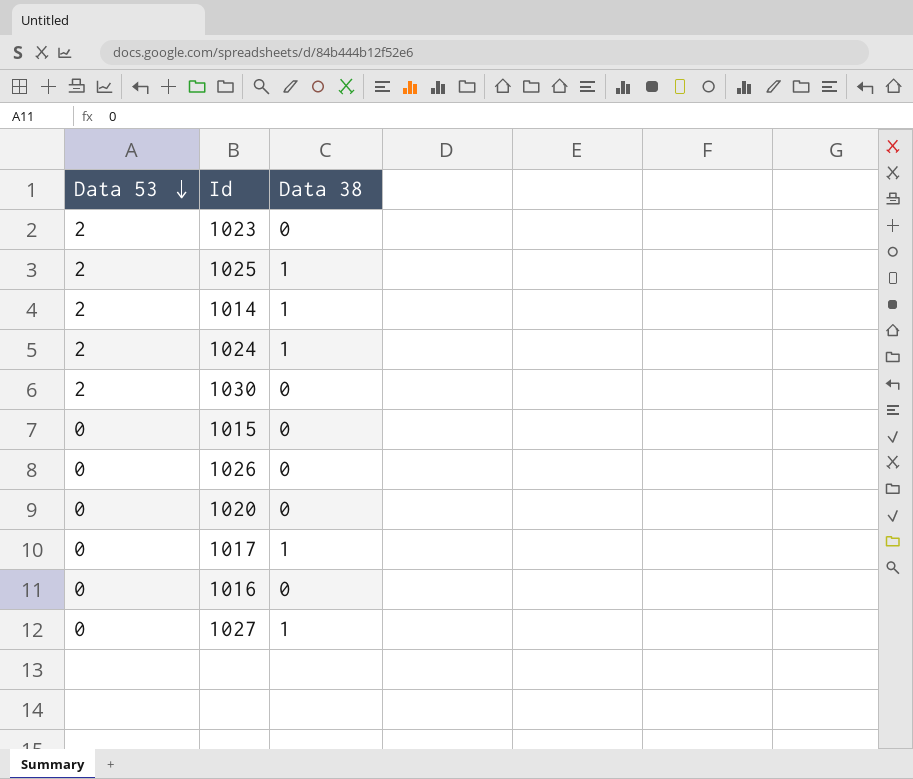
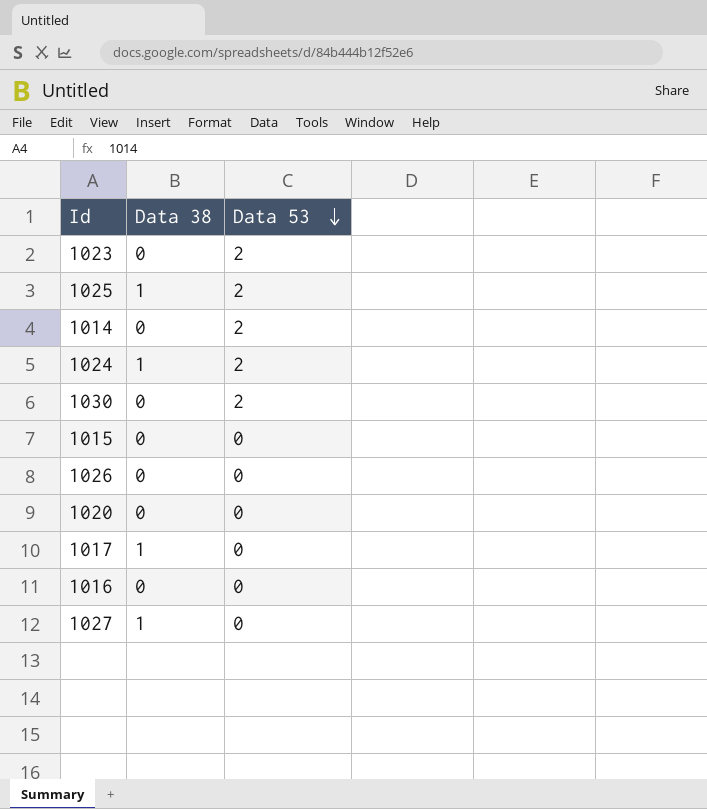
column Data 53 | position: 1 -> 3
1014 | Data 38: 1 -> 0

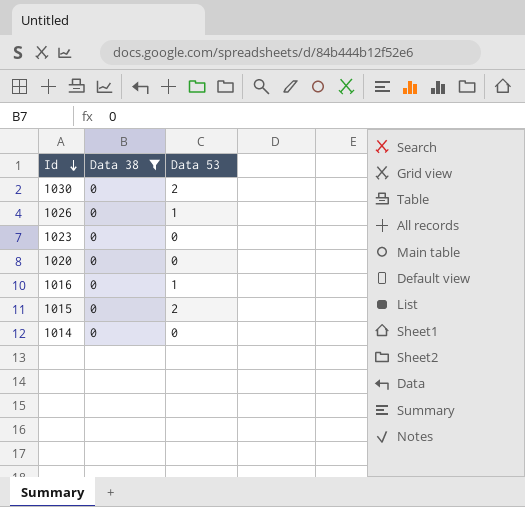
filter: none -> Data 38 = 0
row order: Data 53 descending -> Id descending
1026 | Data 53: 0 -> 1
1023 | Data 53: 2 -> 0
1016 | Data 53: 0 -> 1
1015 | Data 53: 0 -> 2
1014 | Data 53: 2 -> 0

